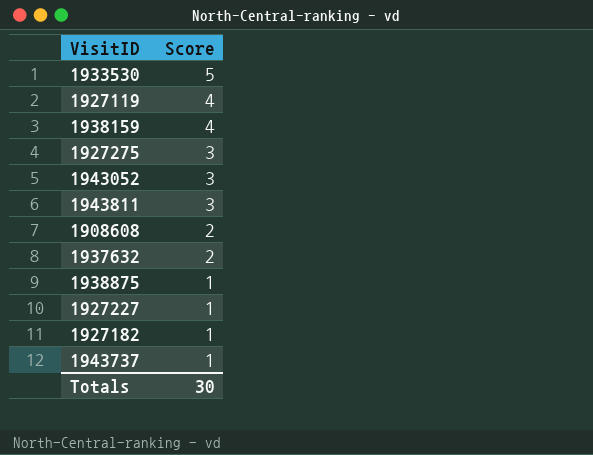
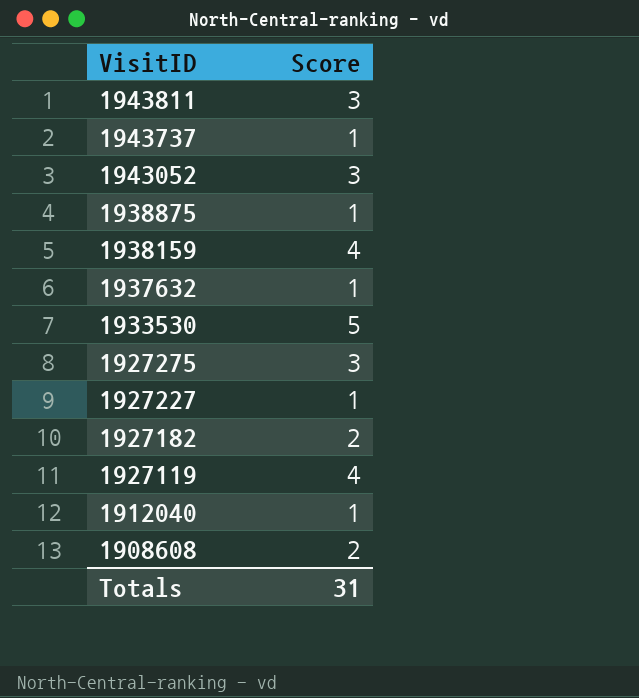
row order: Score descending -> VisitID descending
1937632 | Score: 2 -> 1
1927182 | Score: 1 -> 2
row 1912040: none -> 1
Totals | Score: 30 -> 31

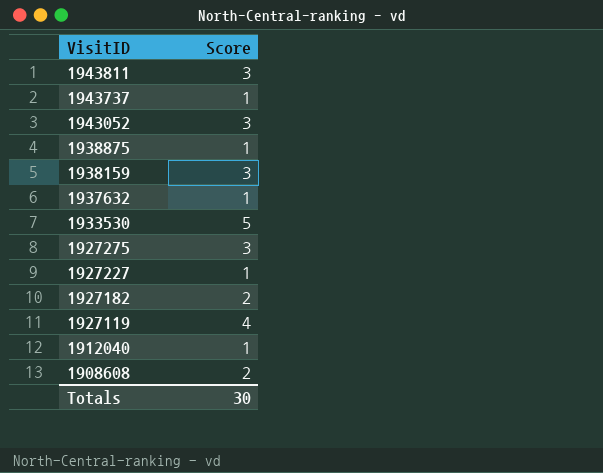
1938159 | Score: 4 -> 3
Totals | Score: 31 -> 30

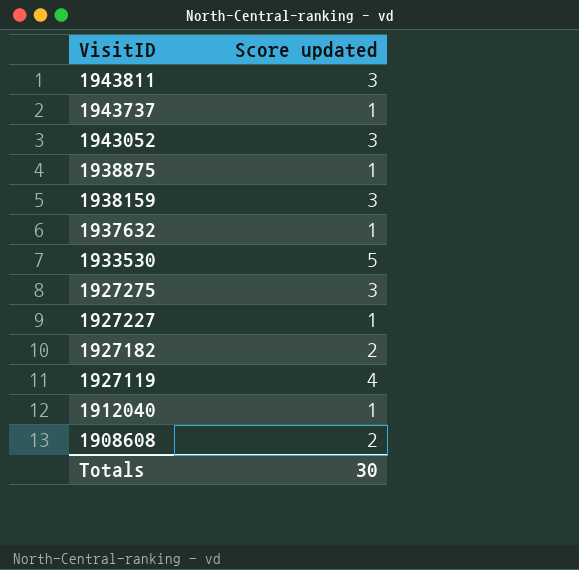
column name: Score -> Score updated

